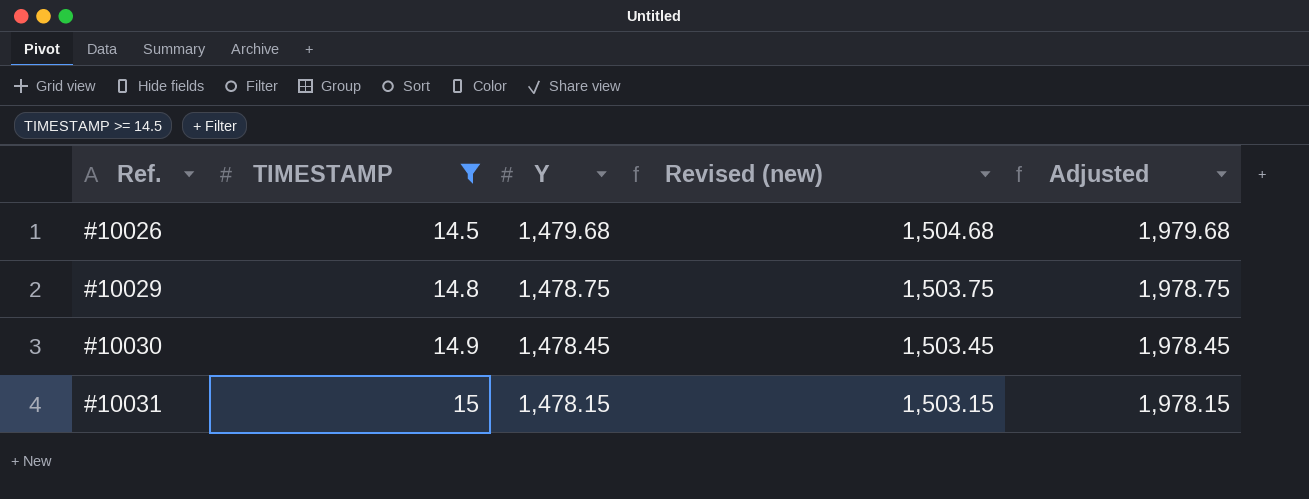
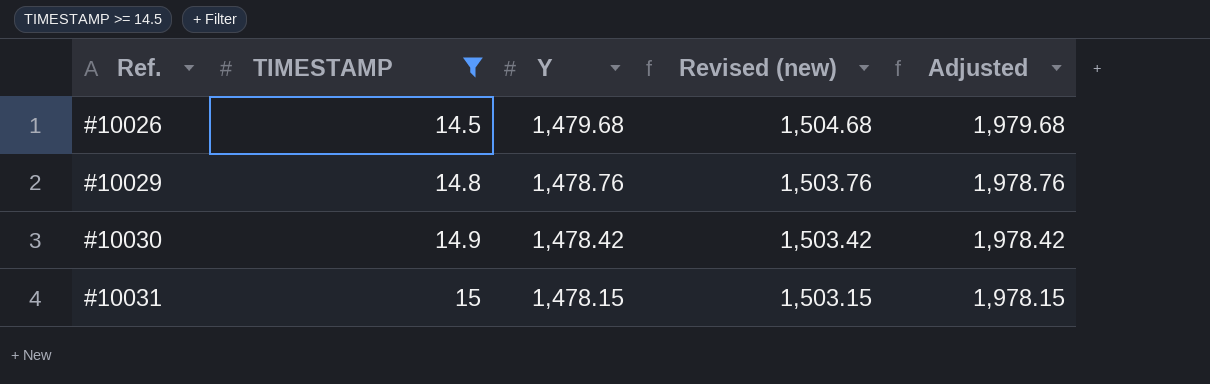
#10029 | Y: 1,478.75 -> 1,478.76
#10029 | Revised (new): 1,503.75 -> 1,503.76
#10029 | Adjusted: 1,978.75 -> 1,978.76
#10030 | Y: 1,478.45 -> 1,478.42
#10030 | Revised (new): 1,503.45 -> 1,503.42
#10030 | Adjusted: 1,978.45 -> 1,978.42

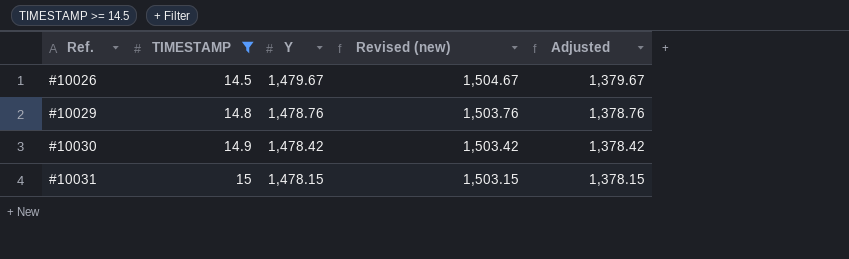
column Adjusted | formula: [Y] + 500 -> [Y] - 100
#10026 | Y: 1,479.68 -> 1,479.67
#10026 | Revised (new): 1,504.68 -> 1,504.67

